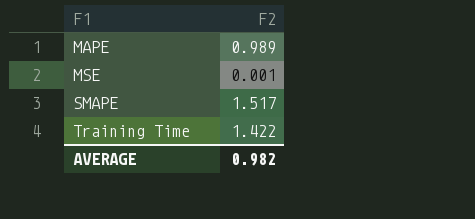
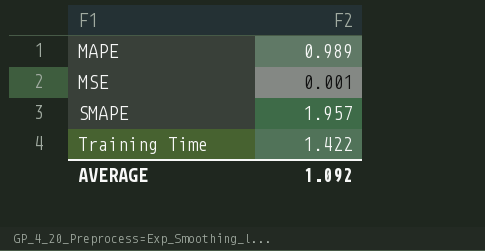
SMAPE | F2: 1.517 -> 1.957
AVERAGE | F2: 0.982 -> 1.092

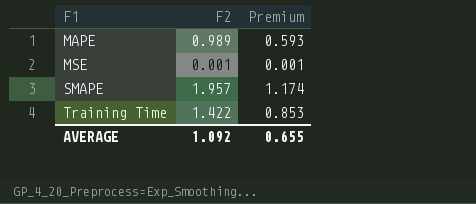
column Premium | formula: none -> [F2] * 0.6

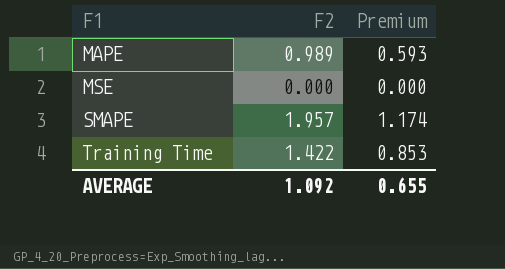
MSE | F2: 0.001 -> 0.000
MSE | Premium: 0.001 -> 0.000

